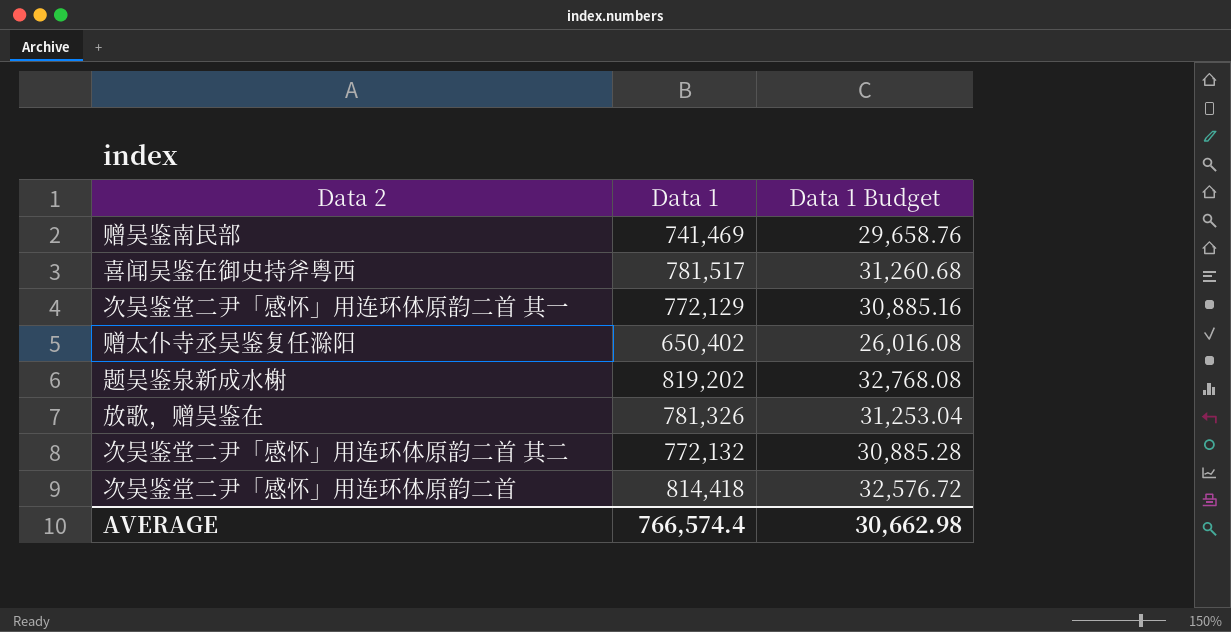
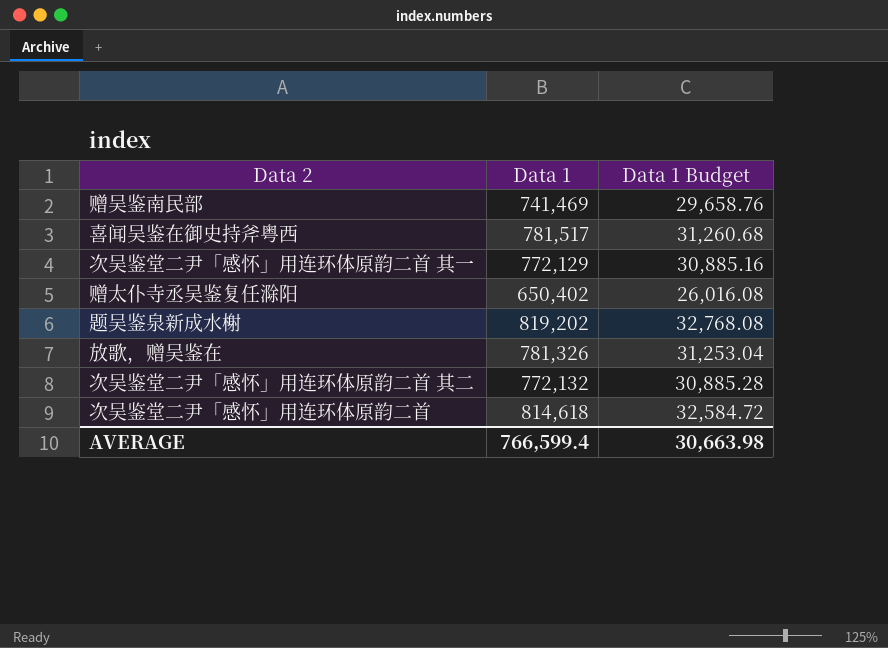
次吴鉴堂二尹「感怀」用连环体原韵二首 | Data 1: 814,418 -> 814,618
次吴鉴堂二尹「感怀」用连环体原韵二首 | Data 1 Budget: 32,576.72 -> 32,584.72
AVERAGE | Data 1: 766,574.4 -> 766,599.4
AVERAGE | Data 1 Budget: 30,662.98 -> 30,663.98

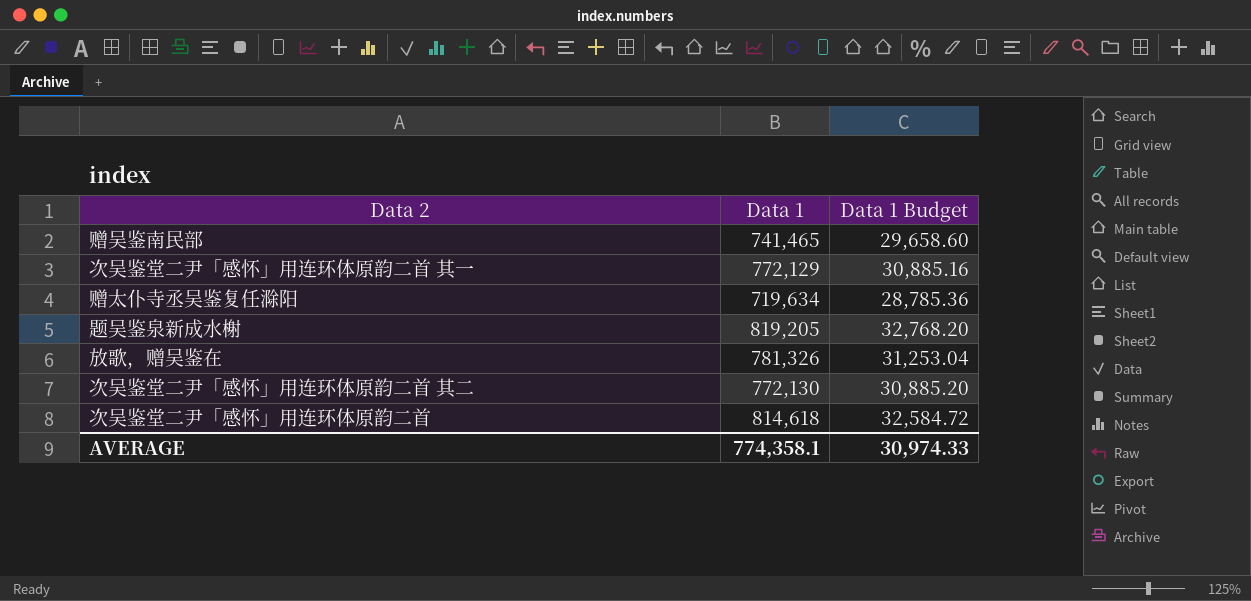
row 喜闻吴鉴在御史持斧粤西: 781,517 | 31,260.68 -> none
赠吴鉴南民部 | Data 1: 741,469 -> 741,465
赠吴鉴南民部 | Data 1 Budget: 29,658.76 -> 29,658.60
赠太仆寺丞吴鉴复任滁阳 | Data 1: 650,402 -> 719,634
赠太仆寺丞吴鉴复任滁阳 | Data 1 Budget: 26,016.08 -> 28,785.36
题吴鉴泉新成水榭 | Data 1: 819,202 -> 819,205
题吴鉴泉新成水榭 | Data 1 Budget: 32,768.08 -> 32,768.20
次吴鉴堂二尹「感怀」用连环体原韵二首 其二 | Data 1: 772,132 -> 772,130
次吴鉴堂二尹「感怀」用连环体原韵二首 其二 | Data 1 Budget: 30,885.28 -> 30,885.20
AVERAGE | Data 1: 766,599.4 -> 774,358.1
AVERAGE | Data 1 Budget: 30,663.98 -> 30,974.33

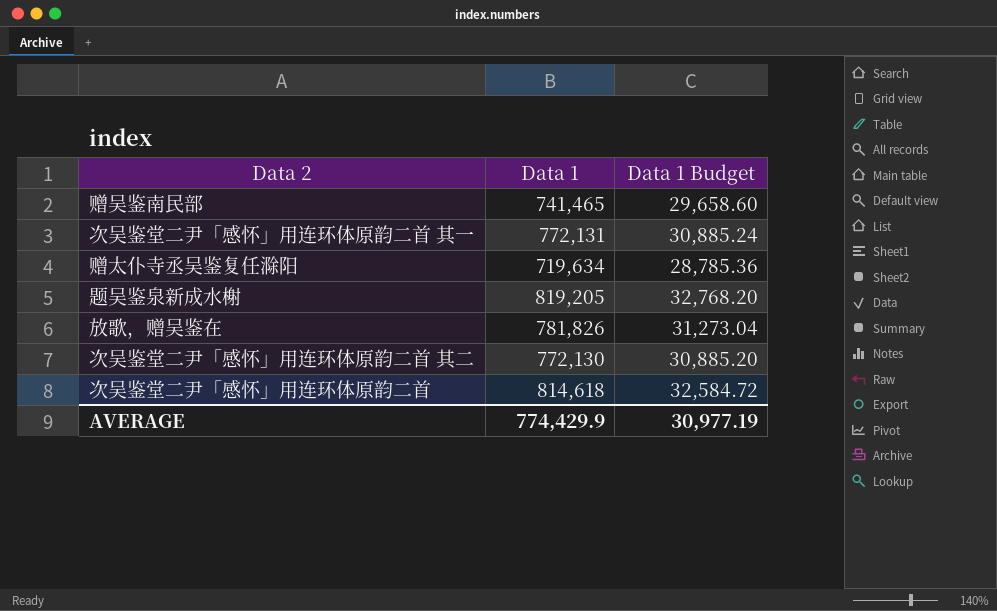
次吴鉴堂二尹「感怀」用连环体原韵二首 其一 | Data 1: 772,129 -> 772,131
次吴鉴堂二尹「感怀」用连环体原韵二首 其一 | Data 1 Budget: 30,885.16 -> 30,885.24
放歌，赠吴鉴在 | Data 1: 781,326 -> 781,826
放歌，赠吴鉴在 | Data 1 Budget: 31,253.04 -> 31,273.04
AVERAGE | Data 1: 774,358.1 -> 774,429.9
AVERAGE | Data 1 Budget: 30,974.33 -> 30,977.19

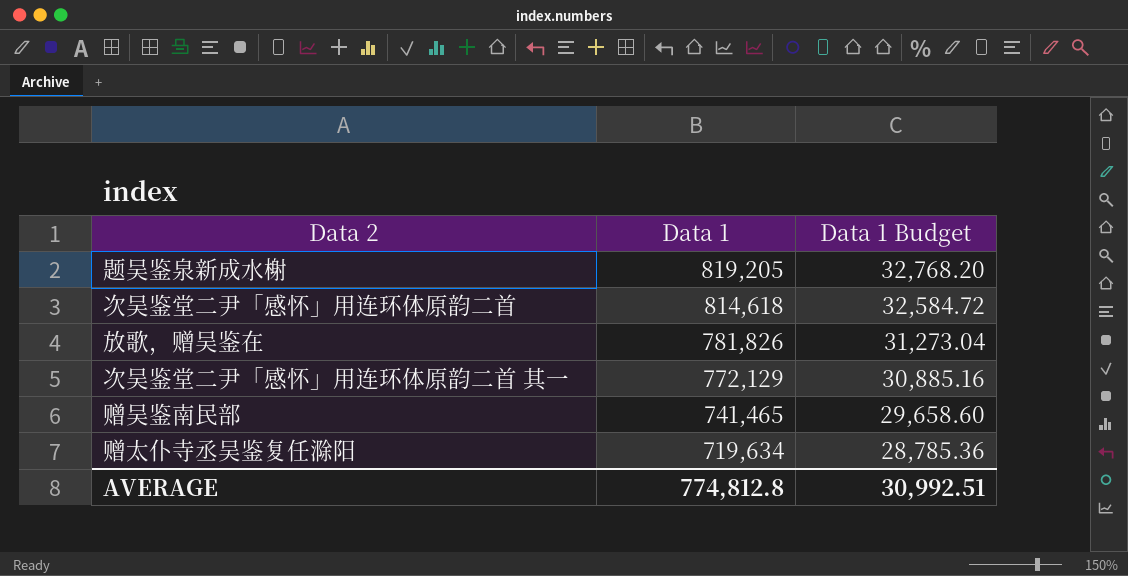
row order: none -> Data 1 descending
row 次吴鉴堂二尹「感怀」用连环体原韵二首 其二: 772,130 | 30,885.20 -> none
次吴鉴堂二尹「感怀」用连环体原韵二首 其一 | Data 1: 772,131 -> 772,129
次吴鉴堂二尹「感怀」用连环体原韵二首 其一 | Data 1 Budget: 30,885.24 -> 30,885.16
AVERAGE | Data 1: 774,429.9 -> 774,812.8
AVERAGE | Data 1 Budget: 30,977.19 -> 30,992.51

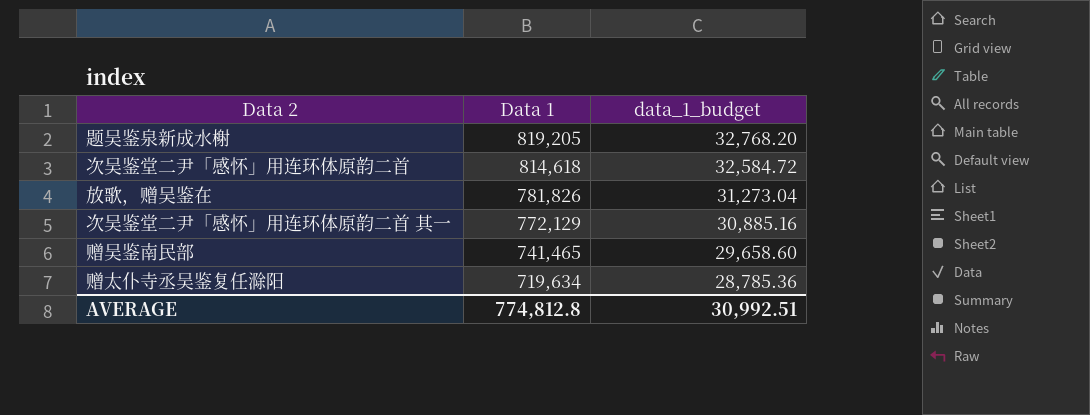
column name: Data 1 Budget -> data_1_budget

